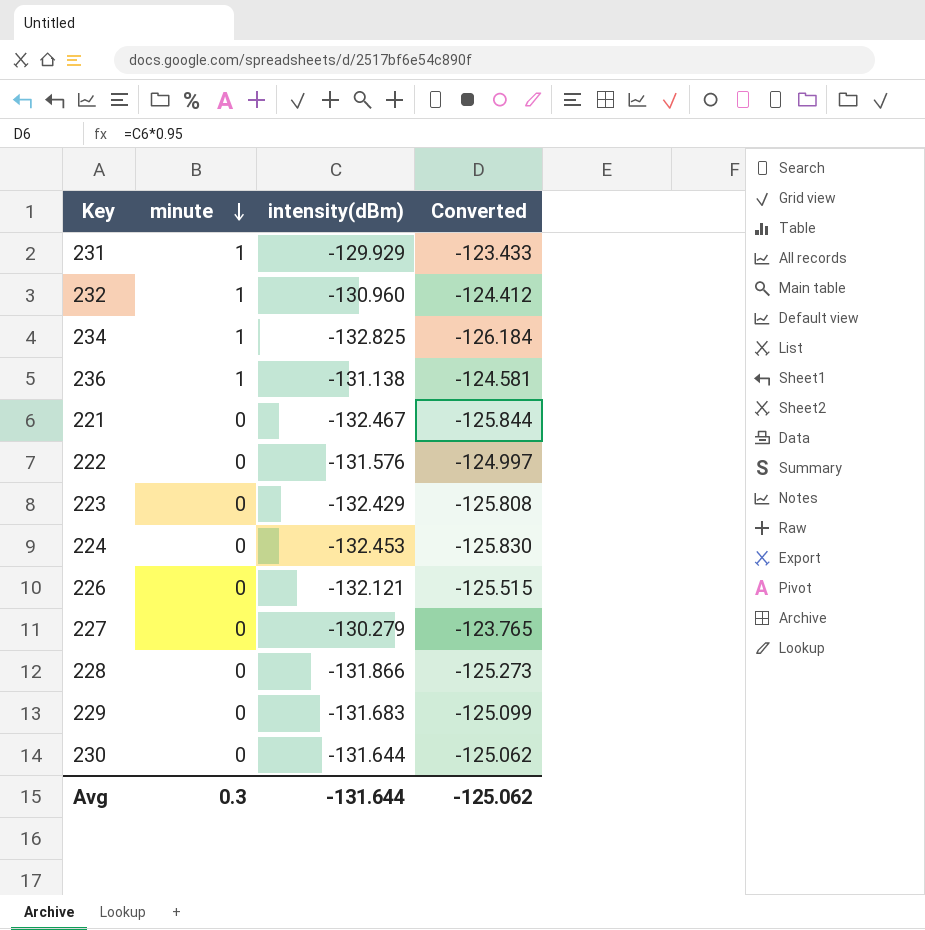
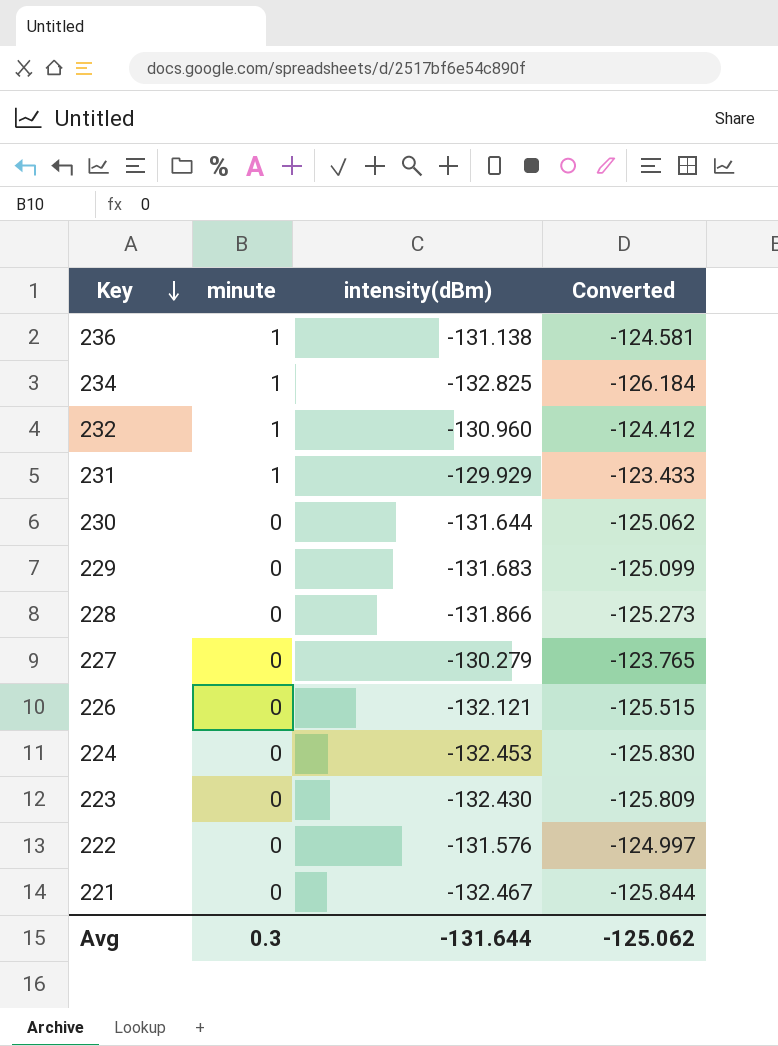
row order: minute descending -> Key descending
223 | intensity(dBm): -132.429 -> -132.430
223 | Converted: -125.808 -> -125.809

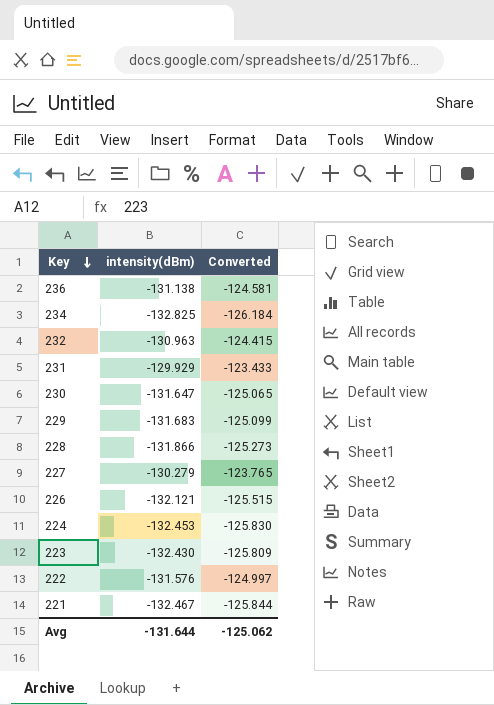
column minute | position: 2 -> none
232 | intensity(dBm): -130.960 -> -130.963
232 | Converted: -124.412 -> -124.415
230 | intensity(dBm): -131.644 -> -131.647
230 | Converted: -125.062 -> -125.065

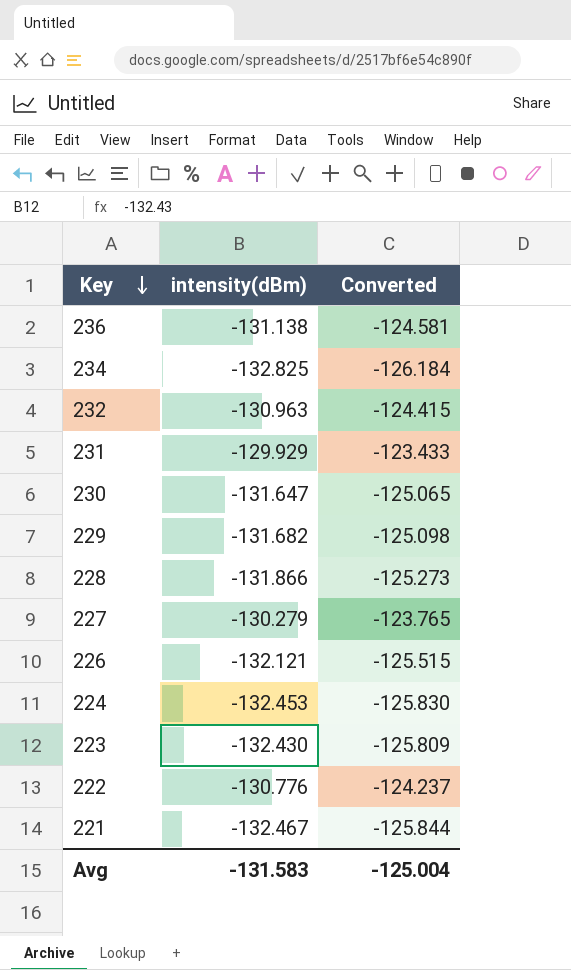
229 | intensity(dBm): -131.683 -> -131.682
229 | Converted: -125.099 -> -125.098
222 | intensity(dBm): -131.576 -> -130.776
222 | Converted: -124.997 -> -124.237
Avg | intensity(dBm): -131.644 -> -131.583
Avg | Converted: -125.062 -> -125.004

